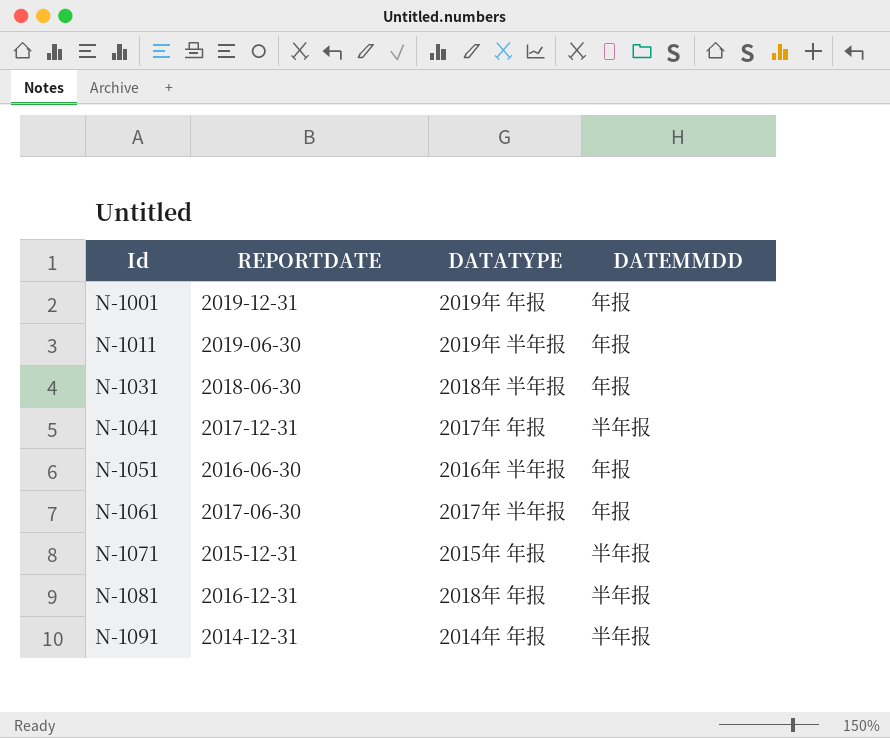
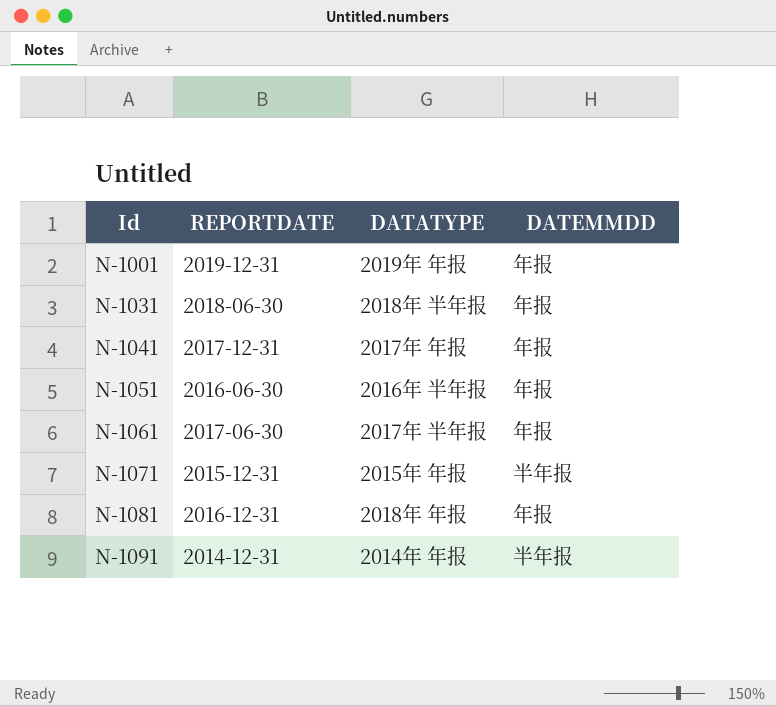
row N-1011: 2019-06-30 | 2019年 半年报 | 年报 -> none
N-1041 | DATEMMDD: 半年报 -> 年报
N-1081 | DATEMMDD: 半年报 -> 年报

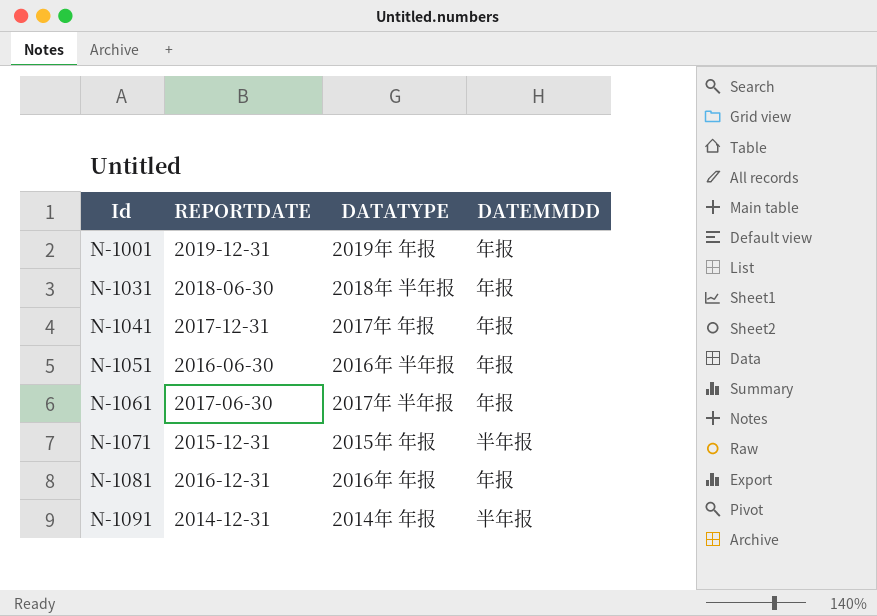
N-1081 | DATATYPE: 2018年 年报 -> 2016年 年报

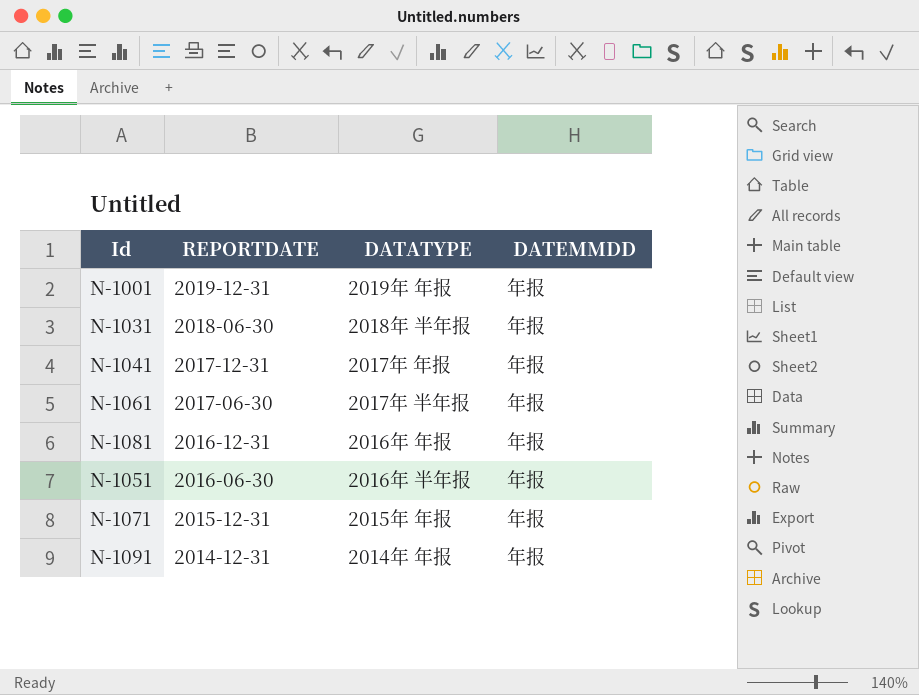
row order: Id ascending -> REPORTDATE descending
N-1071 | DATEMMDD: 半年报 -> 年报
N-1091 | DATEMMDD: 半年报 -> 年报

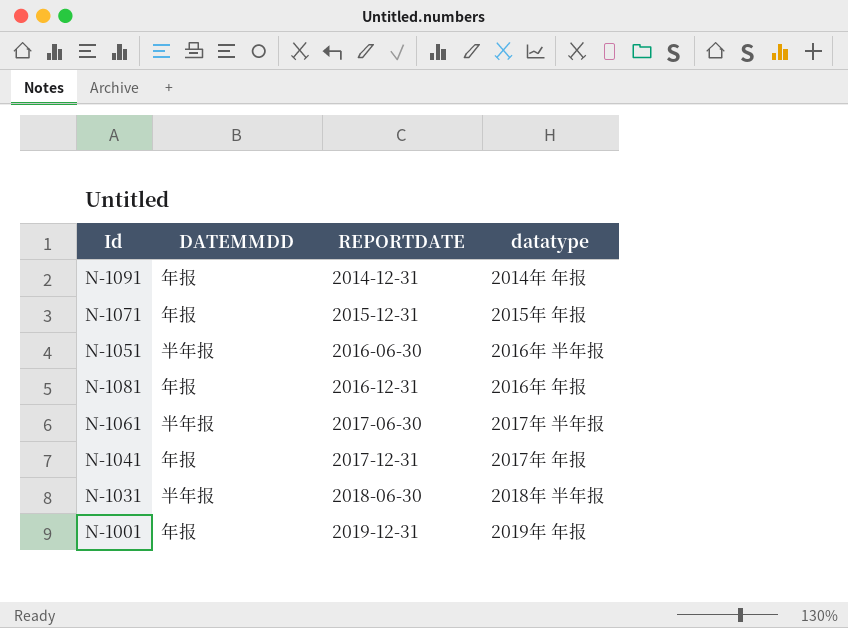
row order: REPORTDATE descending -> REPORTDATE ascending
column DATEMMDD | position: 4 -> 2
column name: DATATYPE -> datatype
N-1051 | DATEMMDD: 年报 -> 半年报
N-1061 | DATEMMDD: 年报 -> 半年报
N-1031 | DATEMMDD: 年报 -> 半年报

